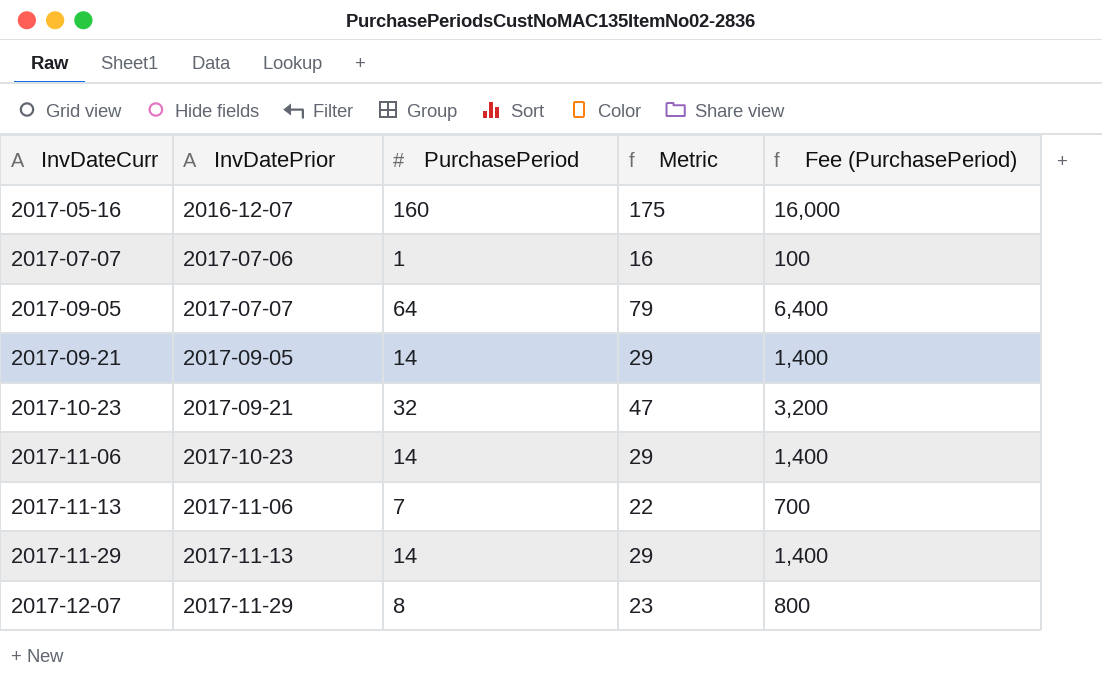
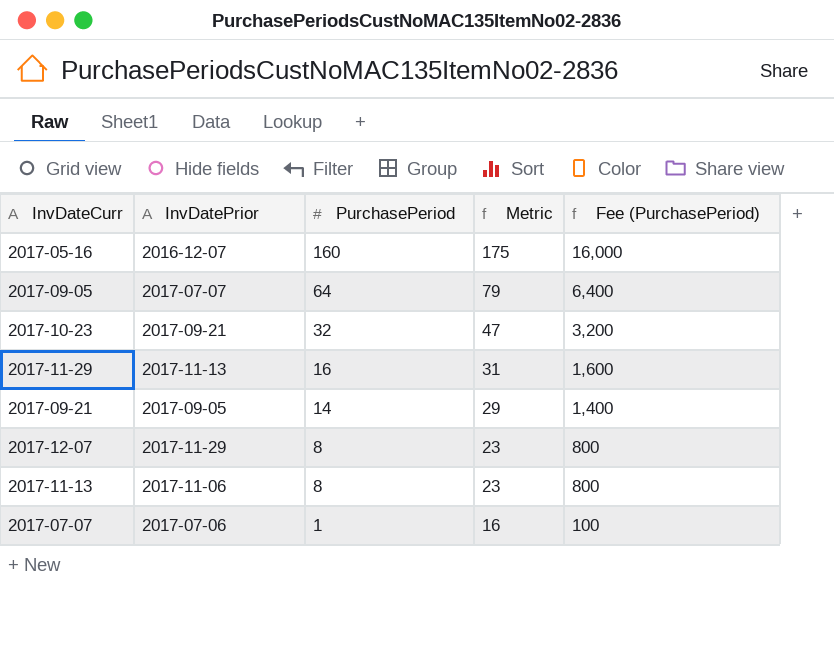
row order: InvDateCurr ascending -> PurchasePeriod descending
row 2017-11-06: 2017-10-23 | 14 | 29 | 1,400 -> none
2017-11-29 | PurchasePeriod: 14 -> 16
2017-11-29 | Metric: 29 -> 31
2017-11-29 | Fee (PurchasePeriod): 1,400 -> 1,600
2017-11-13 | PurchasePeriod: 7 -> 8
2017-11-13 | Metric: 22 -> 23
2017-11-13 | Fee (PurchasePeriod): 700 -> 800

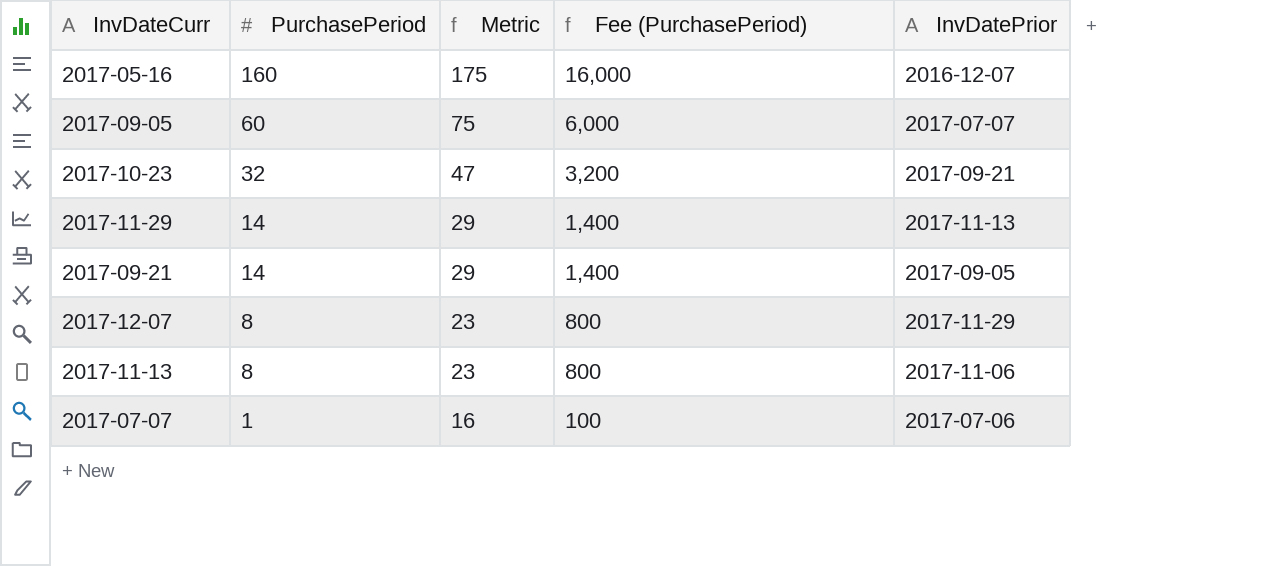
column InvDatePrior | position: 2 -> 5
2017-09-05 | PurchasePeriod: 64 -> 60
2017-09-05 | Metric: 79 -> 75
2017-09-05 | Fee (PurchasePeriod): 6,400 -> 6,000
2017-11-29 | PurchasePeriod: 16 -> 14
2017-11-29 | Metric: 31 -> 29
2017-11-29 | Fee (PurchasePeriod): 1,600 -> 1,400

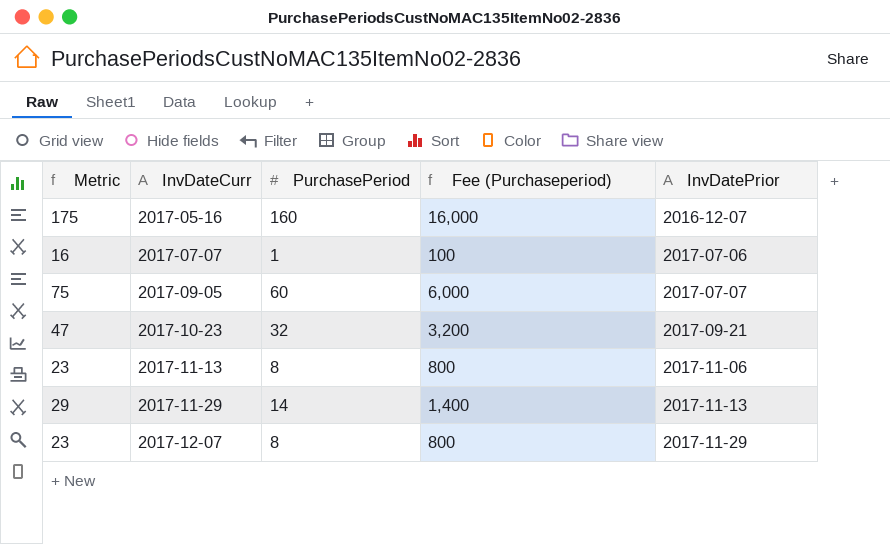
row order: PurchasePeriod descending -> InvDateCurr ascending
column Metric | position: 3 -> 1
column name: Fee (PurchasePeriod) -> Fee (Purchaseperiod)
row 2017-09-21: 14 | 29 | 1,400 | 2017-09-05 -> none

